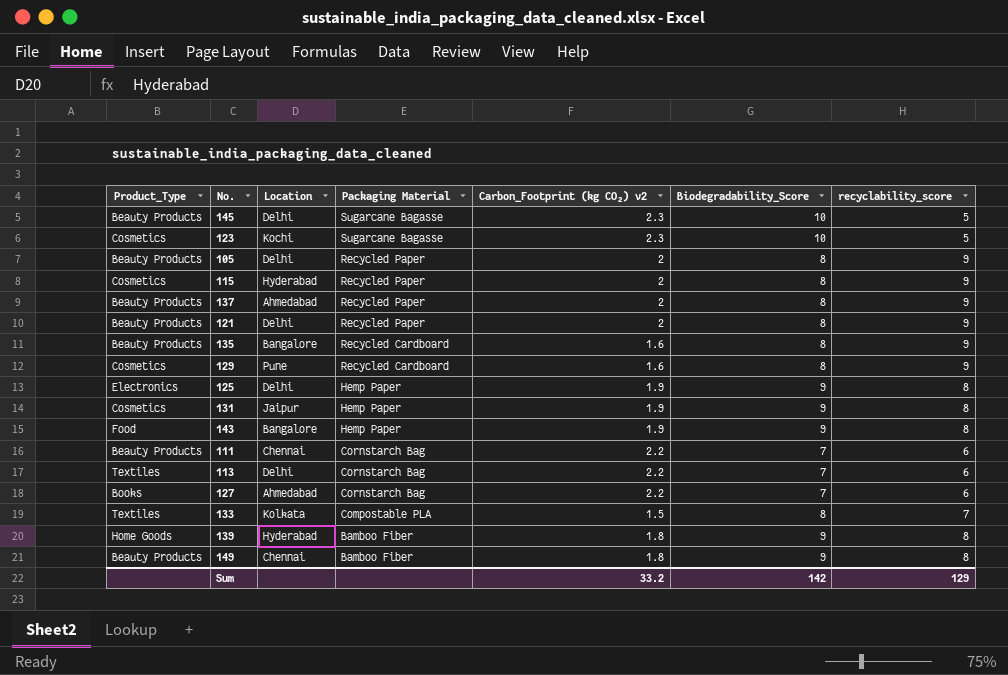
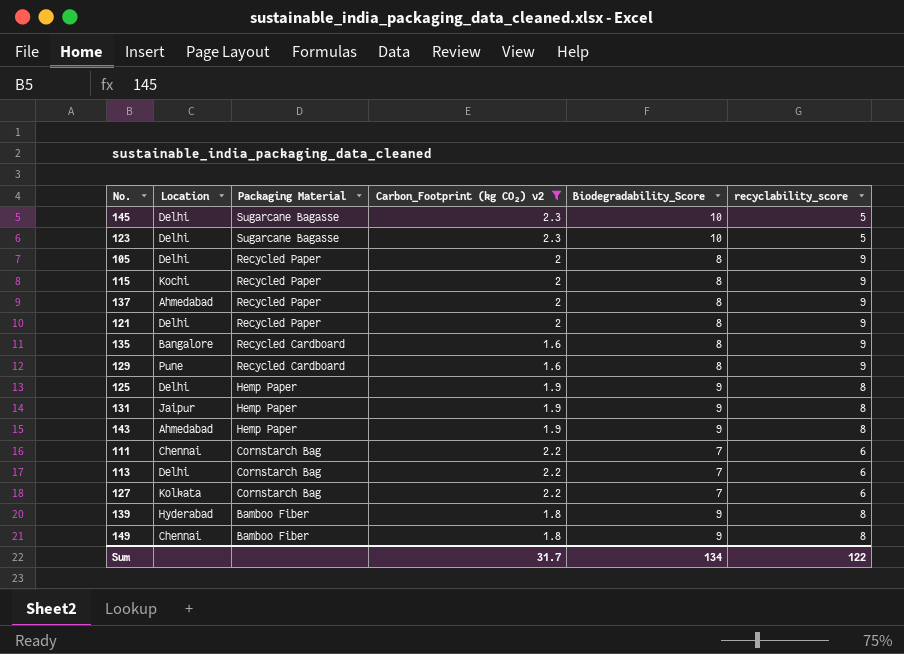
filter: none -> Carbon_Footprint (kg CO₂) v2 != 1.5
column Product_Type | position: 1 -> none
123 | Location: Kochi -> Delhi
115 | Location: Hyderabad -> Kochi
143 | Location: Bangalore -> Ahmedabad
127 | Location: Ahmedabad -> Kolkata
Sum | Carbon_Footprint (kg CO₂) v2: 33.2 -> 31.7
Sum | Biodegradability_Score: 142 -> 134
Sum | recyclability_score: 129 -> 122

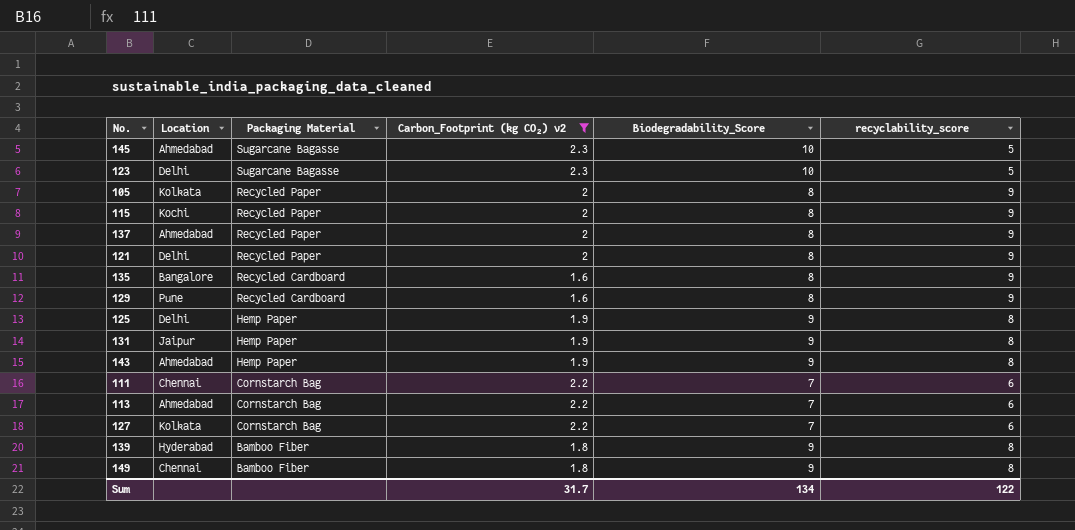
145 | Location: Delhi -> Ahmedabad
105 | Location: Delhi -> Kolkata
113 | Location: Delhi -> Ahmedabad

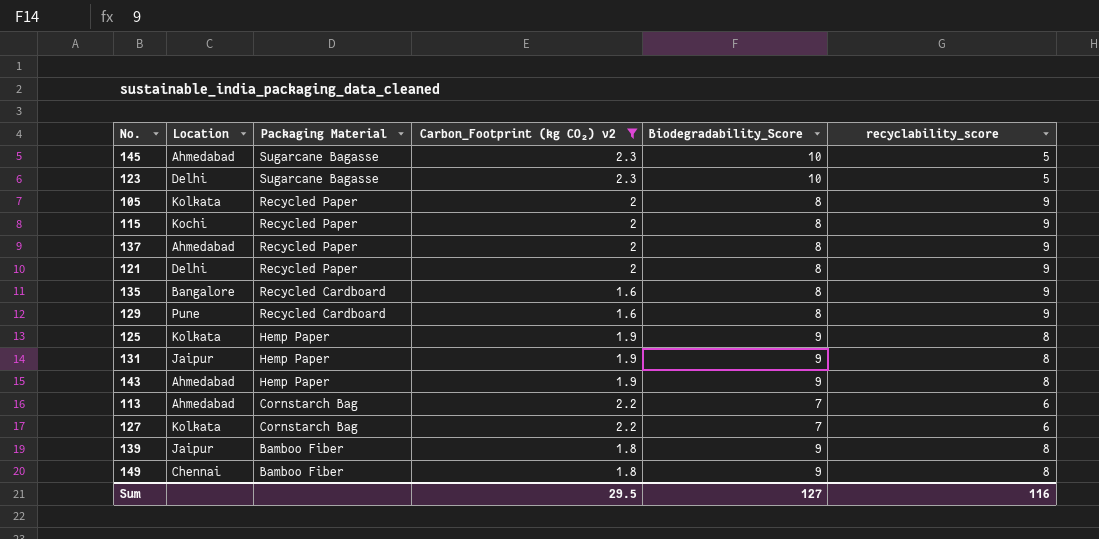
row 111: Chennai | Cornstarch Bag | 2.2 | 7 | 6 -> none
125 | Location: Delhi -> Kolkata
139 | Location: Hyderabad -> Jaipur
Sum | Carbon_Footprint (kg CO₂) v2: 31.7 -> 29.5
Sum | Biodegradability_Score: 134 -> 127
Sum | recyclability_score: 122 -> 116

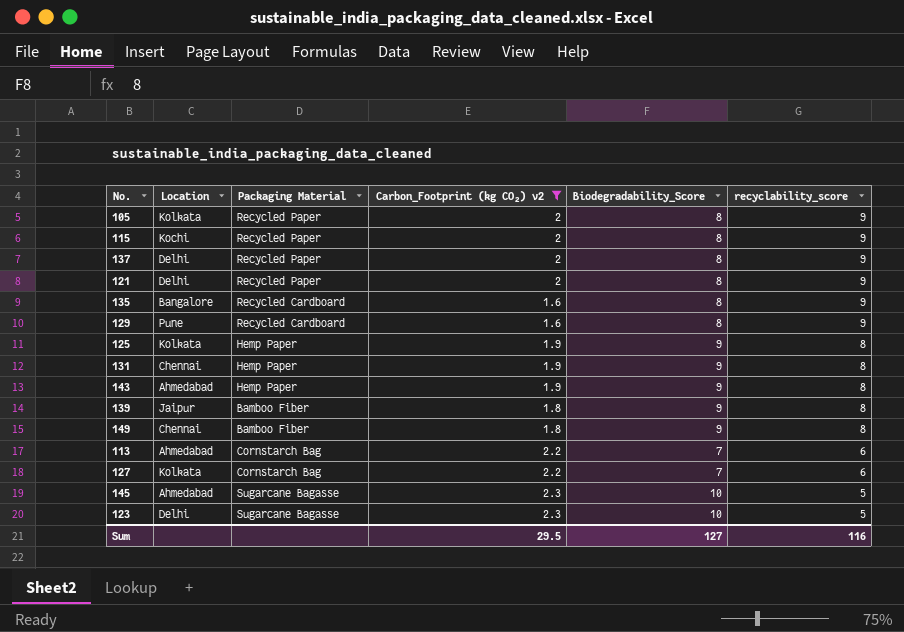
row order: Packaging Material descending -> recyclability_score descending
137 | Location: Ahmedabad -> Delhi
131 | Location: Jaipur -> Chennai

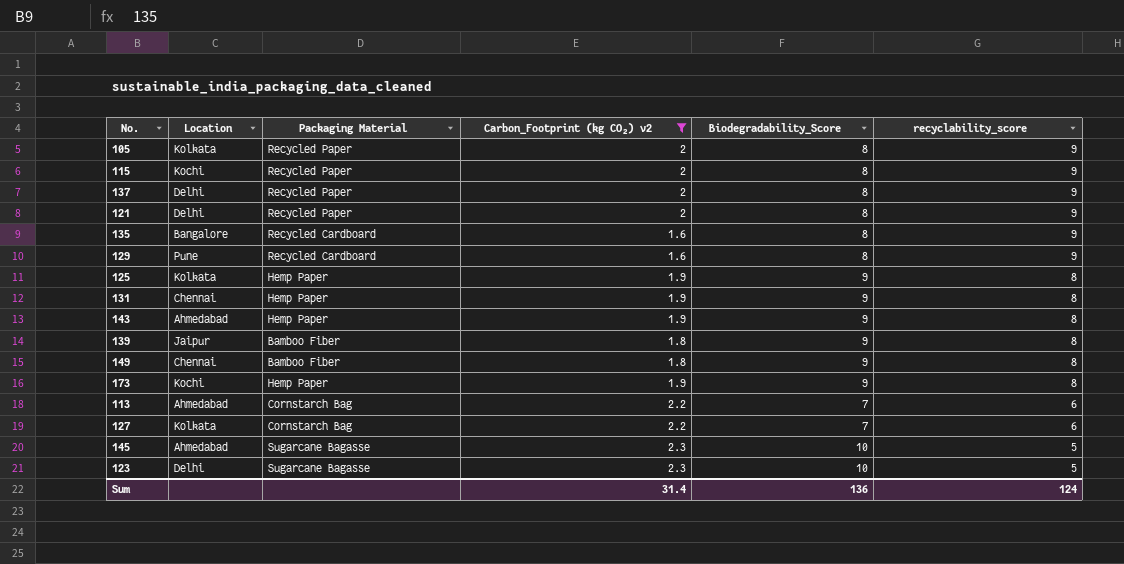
row 173: none -> Kochi | Hemp Paper | 1.9 | 9 | 8
Sum | Carbon_Footprint (kg CO₂) v2: 29.5 -> 31.4
Sum | Biodegradability_Score: 127 -> 136
Sum | recyclability_score: 116 -> 124

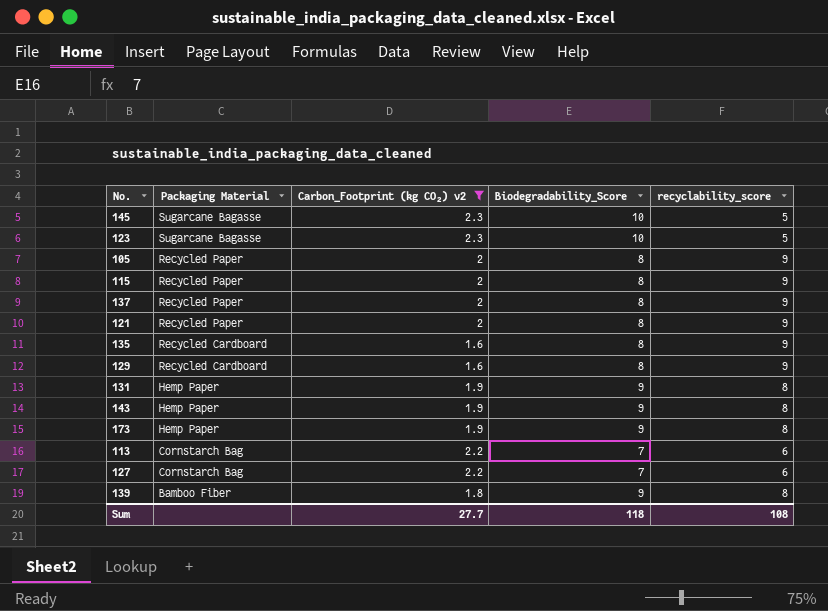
row order: recyclability_score descending -> Packaging Material descending
column Location | position: 2 -> none
row 125: Kolkata | Hemp Paper | 1.9 | 9 | 8 -> none
row 149: Chennai | Bamboo Fiber | 1.8 | 9 | 8 -> none
Sum | Carbon_Footprint (kg CO₂) v2: 31.4 -> 27.7
Sum | Biodegradability_Score: 136 -> 118
Sum | recyclability_score: 124 -> 108

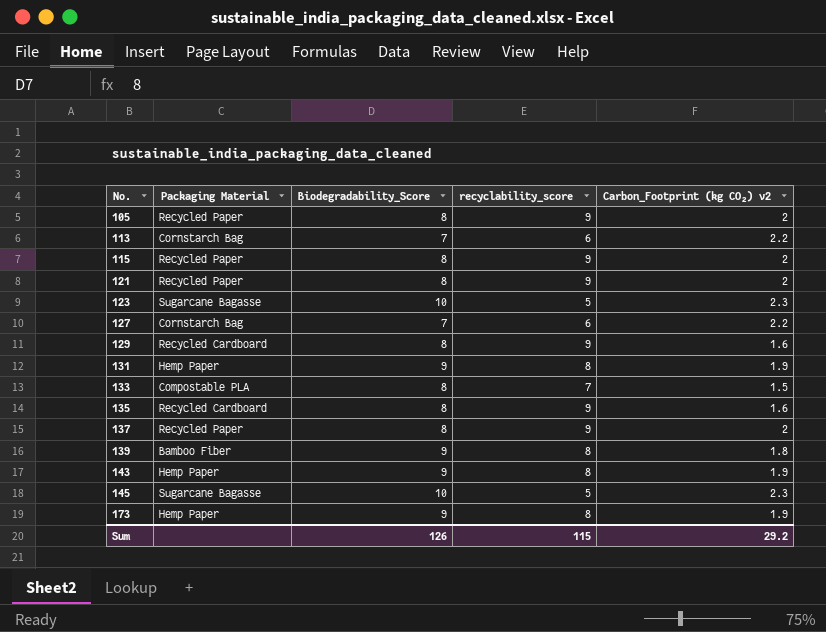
filter: Carbon_Footprint (kg CO₂) v2 != 1.5 -> none
row order: Packaging Material descending -> No. ascending
column Carbon_Footprint (kg CO₂) v2 | position: 3 -> 5
Sum | Biodegradability_Score: 118 -> 126
Sum | recyclability_score: 108 -> 115
Sum | Carbon_Footprint (kg CO₂) v2: 27.7 -> 29.2

